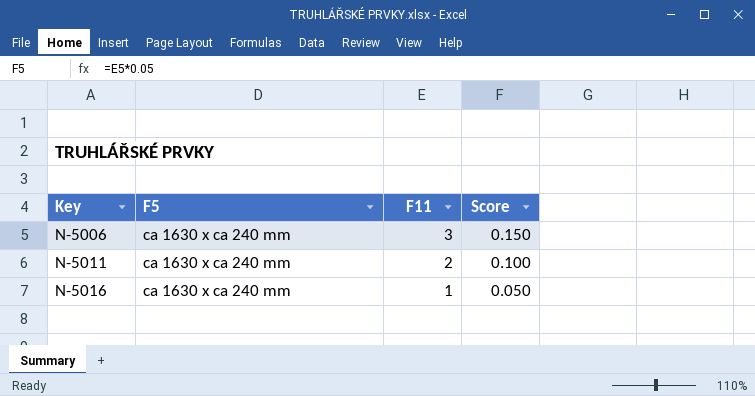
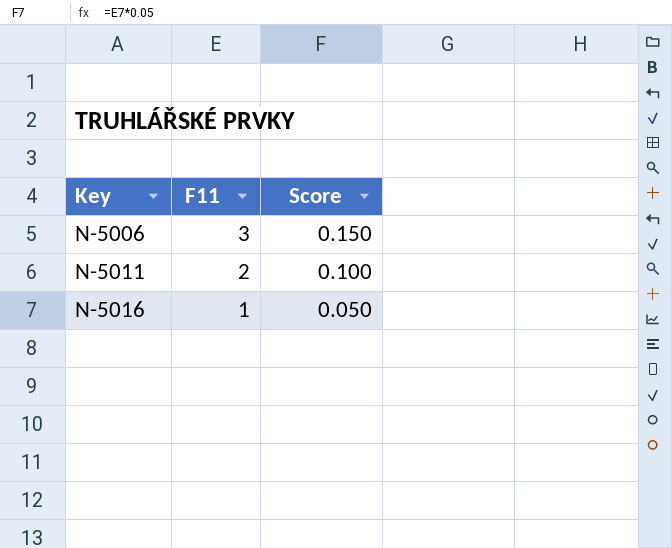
column F5 | position: 2 -> none

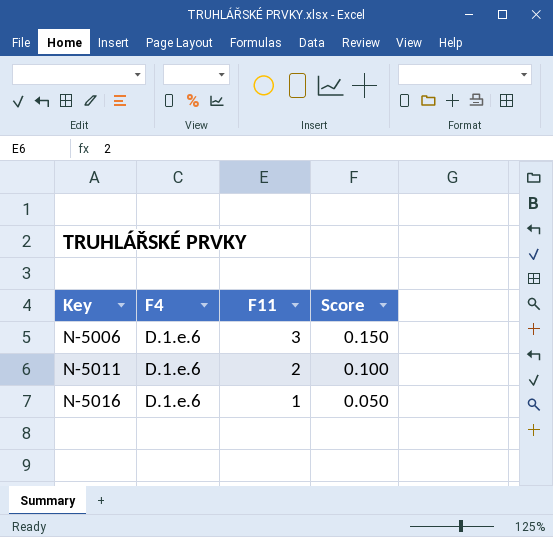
column F4 | position: none -> 2

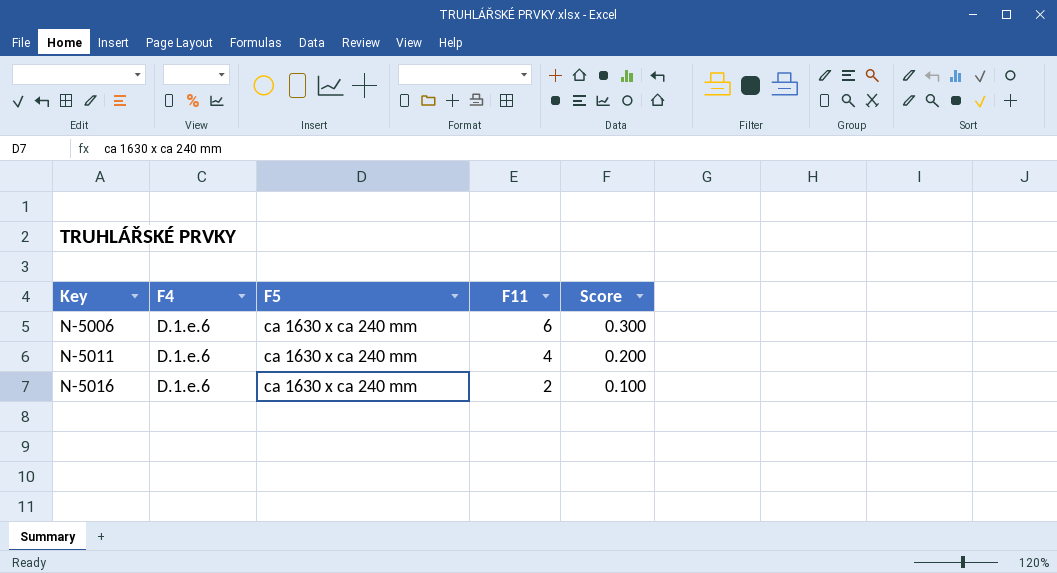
column F5 | position: none -> 3
N-5006 | F11: 3 -> 6
N-5006 | Score: 0.150 -> 0.300
N-5011 | F11: 2 -> 4
N-5011 | Score: 0.100 -> 0.200
N-5016 | F11: 1 -> 2
N-5016 | Score: 0.050 -> 0.100

